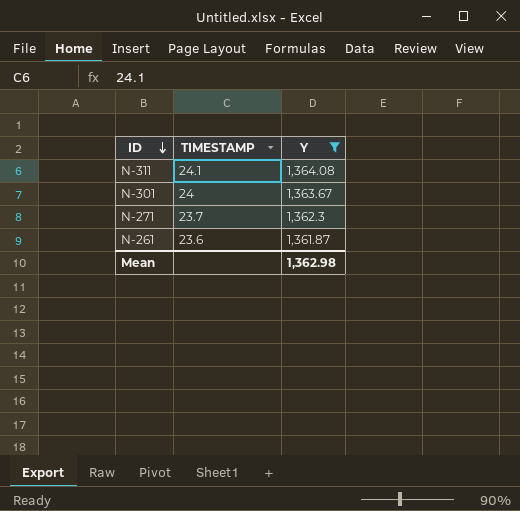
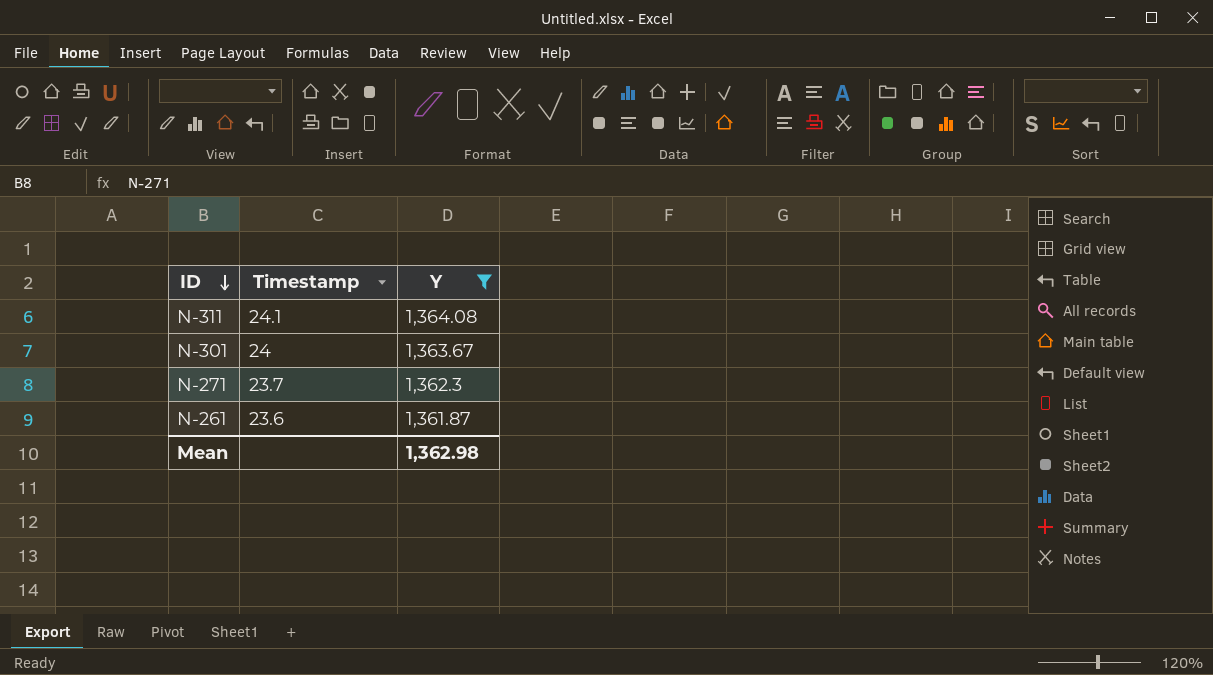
column name: TIMESTAMP -> Timestamp

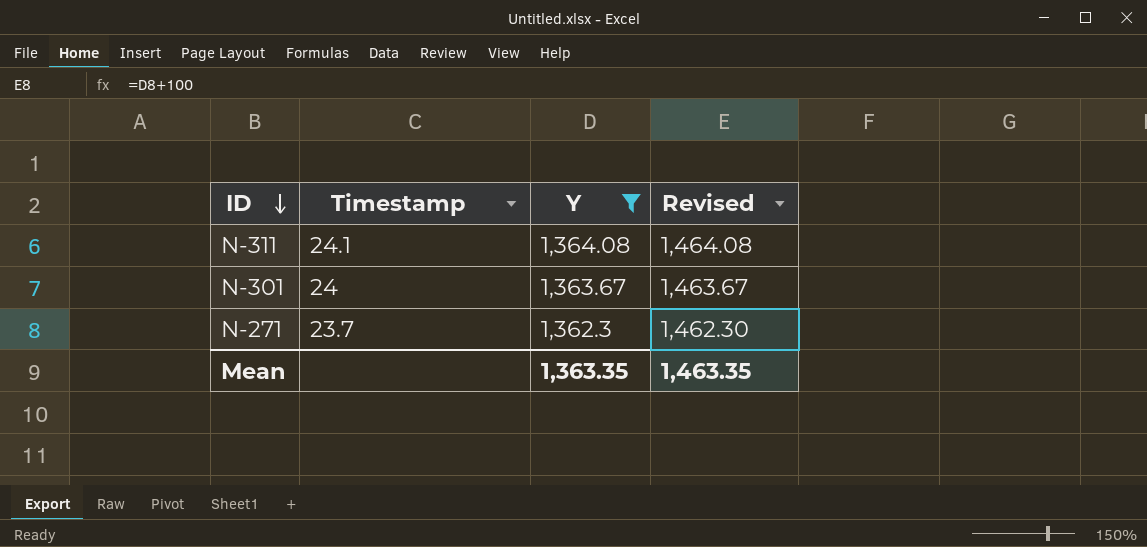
column Revised | formula: none -> [Y] + 100
row N-261: 23.6 | 1,361.87 -> none
Mean | Y: 1,362.98 -> 1,363.35

